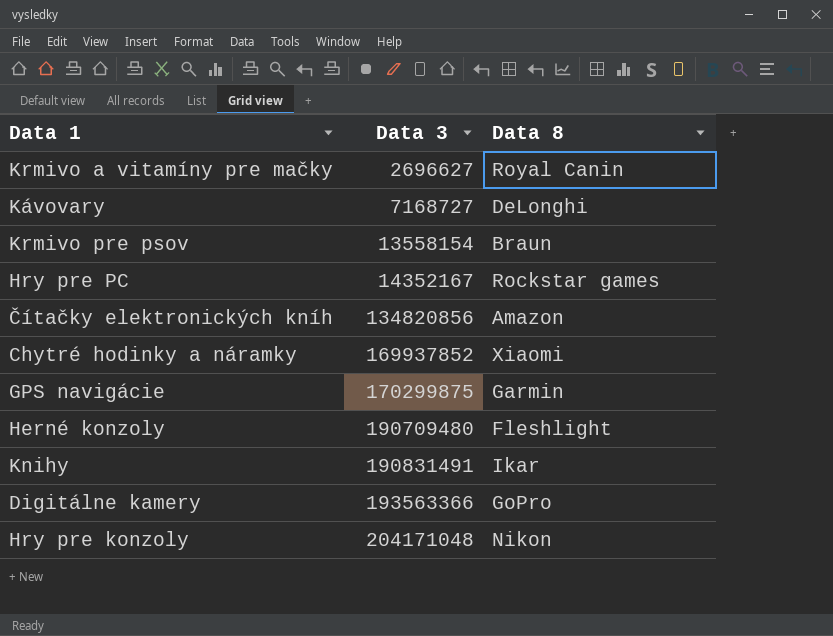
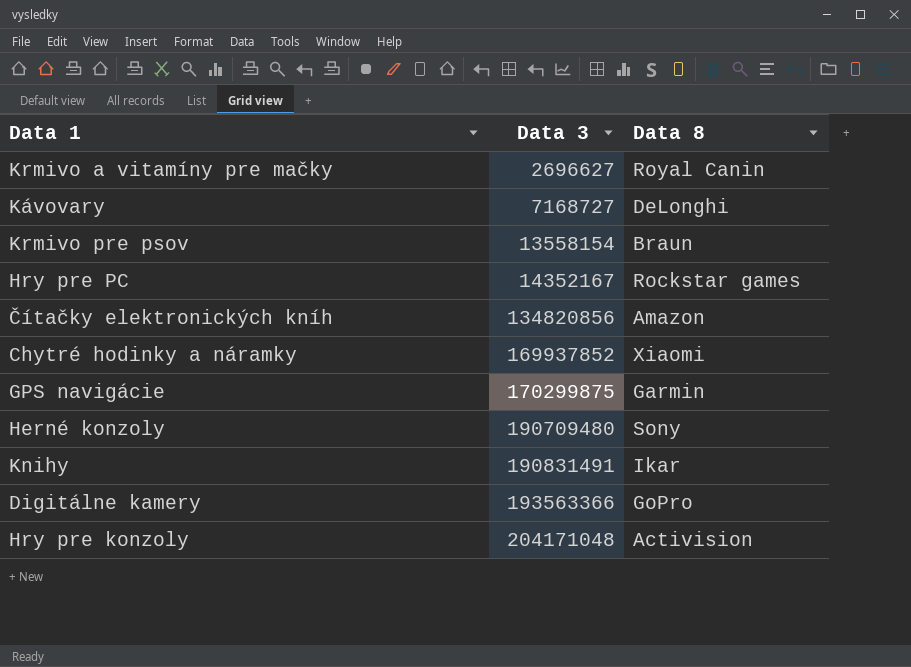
Herné konzoly | Data 8: Fleshlight -> Sony
Hry pre konzoly | Data 8: Nikon -> Activision

